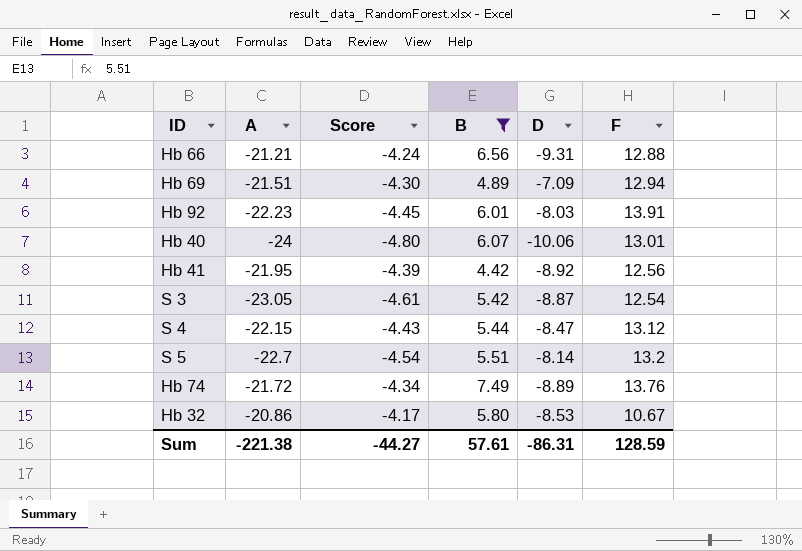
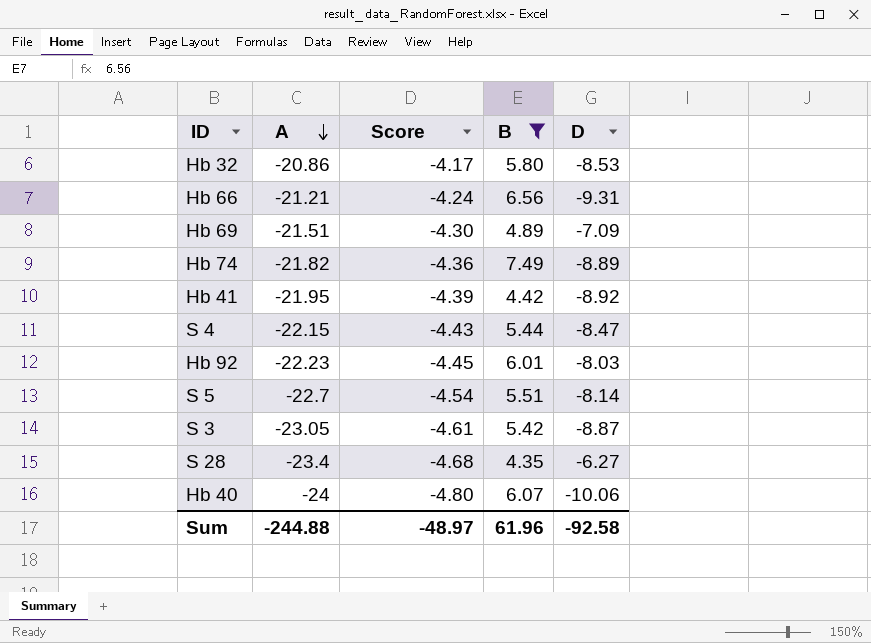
row order: none -> A descending
column F | position: 6 -> none
Hb 74 | A: -21.72 -> -21.82
Hb 74 | Score: -4.34 -> -4.36
row S 28: none -> -23.4 | -4.68 | 4.35 | -6.27
Sum | A: -221.38 -> -244.88
Sum | Score: -44.27 -> -48.97
Sum | B: 57.61 -> 61.96
Sum | D: -86.31 -> -92.58

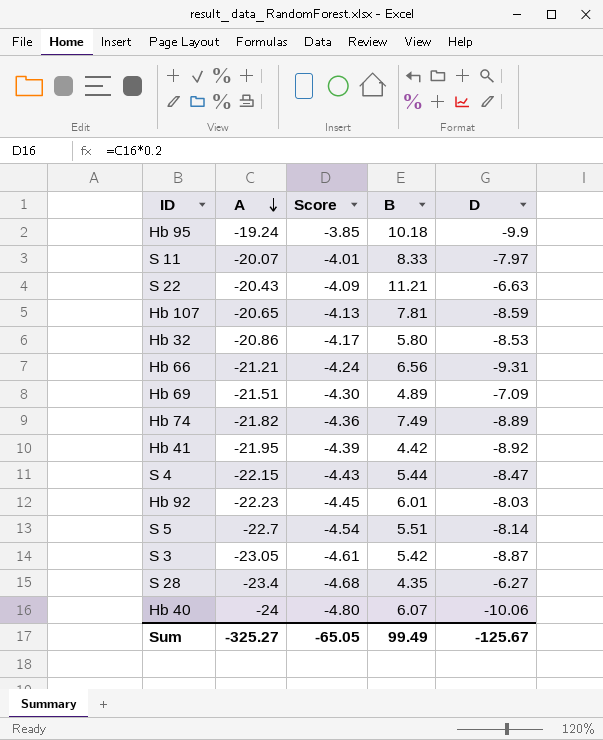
filter: B <= 7.49 -> none
Sum | A: -244.88 -> -325.27
Sum | Score: -48.97 -> -65.05
Sum | B: 61.96 -> 99.49
Sum | D: -92.58 -> -125.67

